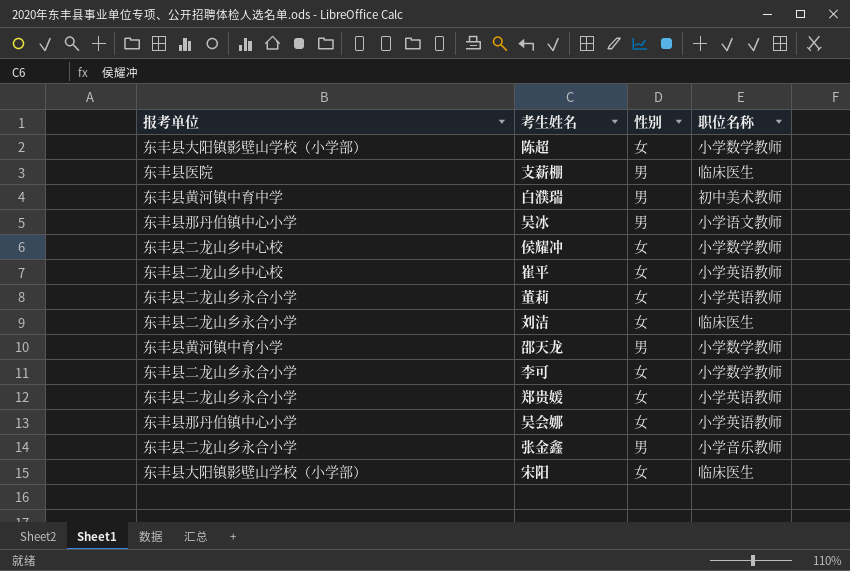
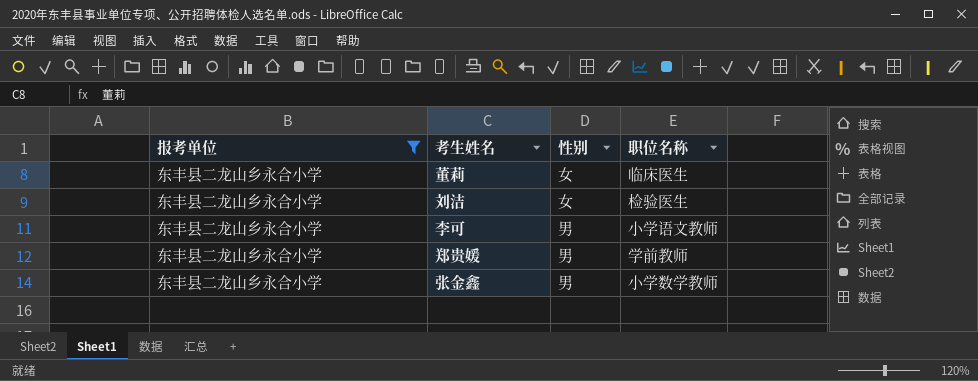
filter: none -> 报考单位 = 东丰县二龙山乡永合小学
董莉 | 职位名称: 小学英语教师 -> 临床医生
刘洁 | 职位名称: 临床医生 -> 检验医生
李可 | 性别: 女 -> 男
李可 | 职位名称: 小学数学教师 -> 小学语文教师
郑贵媛 | 性别: 女 -> 男
郑贵媛 | 职位名称: 小学英语教师 -> 学前教师
张金鑫 | 职位名称: 小学音乐教师 -> 小学数学教师

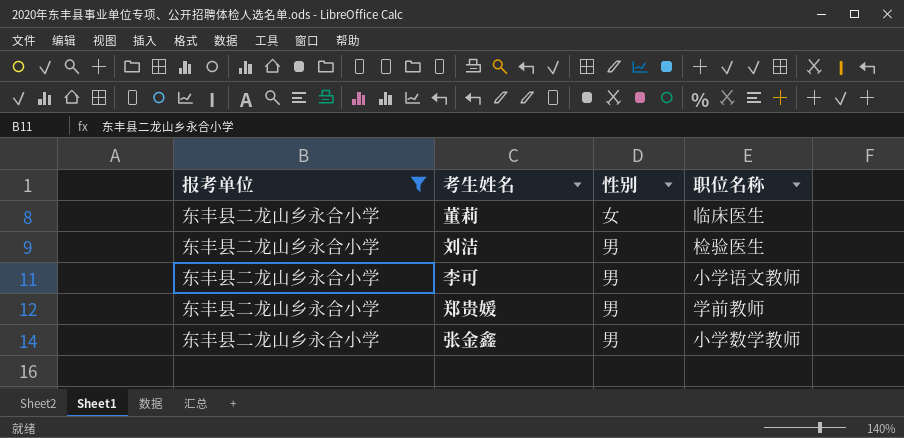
刘洁 | 性别: 女 -> 男

